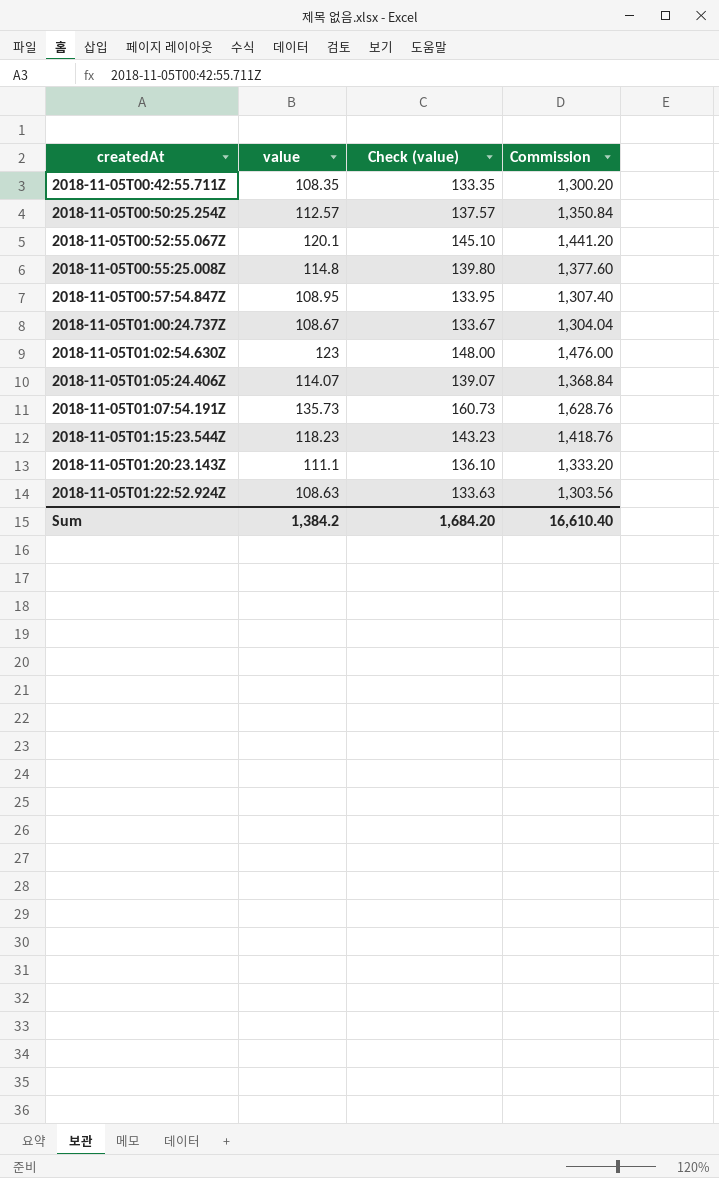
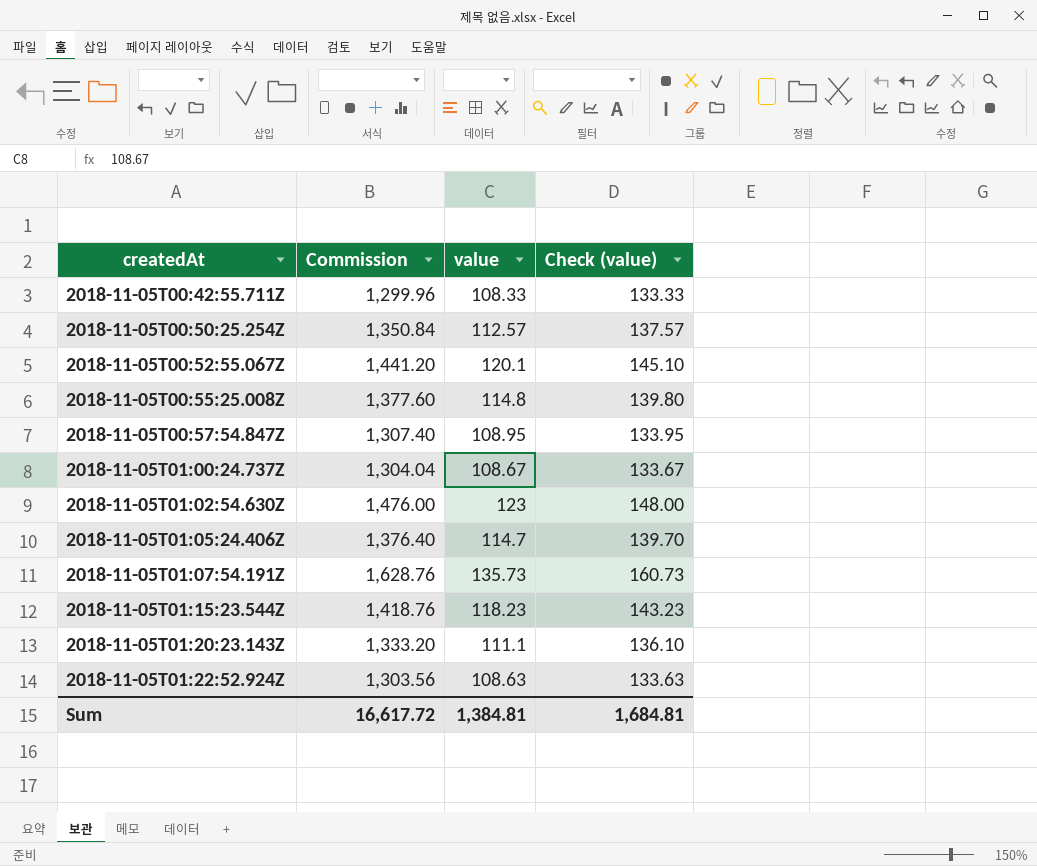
column Commission | position: 4 -> 2
2018-11-05T00:42:55.711Z | Commission: 1,300.20 -> 1,299.96
2018-11-05T00:42:55.711Z | value: 108.35 -> 108.33
2018-11-05T00:42:55.711Z | Check (value): 133.35 -> 133.33
2018-11-05T01:05:24.406Z | Commission: 1,368.84 -> 1,376.40
2018-11-05T01:05:24.406Z | value: 114.07 -> 114.7
2018-11-05T01:05:24.406Z | Check (value): 139.07 -> 139.70
Sum | Commission: 16,610.40 -> 16,617.72
Sum | value: 1,384.2 -> 1,384.81
Sum | Check (value): 1,684.20 -> 1,684.81

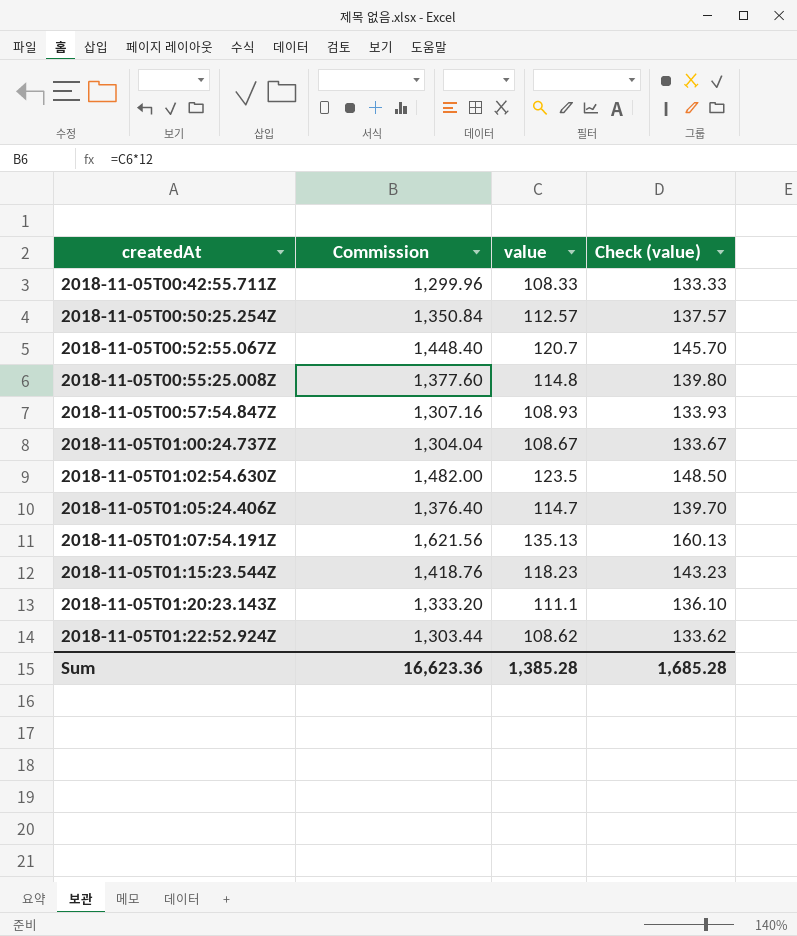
2018-11-05T00:52:55.067Z | Commission: 1,441.20 -> 1,448.40
2018-11-05T00:52:55.067Z | value: 120.1 -> 120.7
2018-11-05T00:52:55.067Z | Check (value): 145.10 -> 145.70
2018-11-05T00:57:54.847Z | Commission: 1,307.40 -> 1,307.16
2018-11-05T00:57:54.847Z | value: 108.95 -> 108.93
2018-11-05T00:57:54.847Z | Check (value): 133.95 -> 133.93
2018-11-05T01:02:54.630Z | Commission: 1,476.00 -> 1,482.00
2018-11-05T01:02:54.630Z | value: 123 -> 123.5
2018-11-05T01:02:54.630Z | Check (value): 148.00 -> 148.50
2018-11-05T01:07:54.191Z | Commission: 1,628.76 -> 1,621.56
2018-11-05T01:07:54.191Z | value: 135.73 -> 135.13
2018-11-05T01:07:54.191Z | Check (value): 160.73 -> 160.13
2018-11-05T01:22:52.924Z | Commission: 1,303.56 -> 1,303.44
2018-11-05T01:22:52.924Z | value: 108.63 -> 108.62
2018-11-05T01:22:52.924Z | Check (value): 133.63 -> 133.62
Sum | Commission: 16,617.72 -> 16,623.36
Sum | value: 1,384.81 -> 1,385.28
Sum | Check (value): 1,684.81 -> 1,685.28

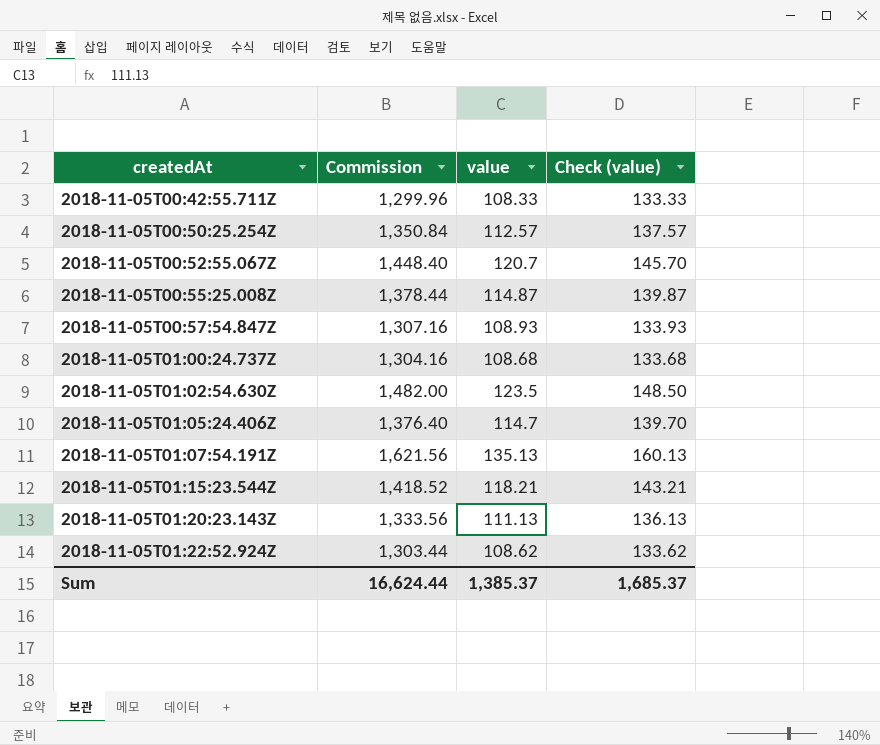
2018-11-05T00:55:25.008Z | Commission: 1,377.60 -> 1,378.44
2018-11-05T00:55:25.008Z | value: 114.8 -> 114.87
2018-11-05T00:55:25.008Z | Check (value): 139.80 -> 139.87
2018-11-05T01:00:24.737Z | Commission: 1,304.04 -> 1,304.16
2018-11-05T01:00:24.737Z | value: 108.67 -> 108.68
2018-11-05T01:00:24.737Z | Check (value): 133.67 -> 133.68
2018-11-05T01:15:23.544Z | Commission: 1,418.76 -> 1,418.52
2018-11-05T01:15:23.544Z | value: 118.23 -> 118.21
2018-11-05T01:15:23.544Z | Check (value): 143.23 -> 143.21
2018-11-05T01:20:23.143Z | Commission: 1,333.20 -> 1,333.56
2018-11-05T01:20:23.143Z | value: 111.1 -> 111.13
2018-11-05T01:20:23.143Z | Check (value): 136.10 -> 136.13
Sum | Commission: 16,623.36 -> 16,624.44
Sum | value: 1,385.28 -> 1,385.37
Sum | Check (value): 1,685.28 -> 1,685.37

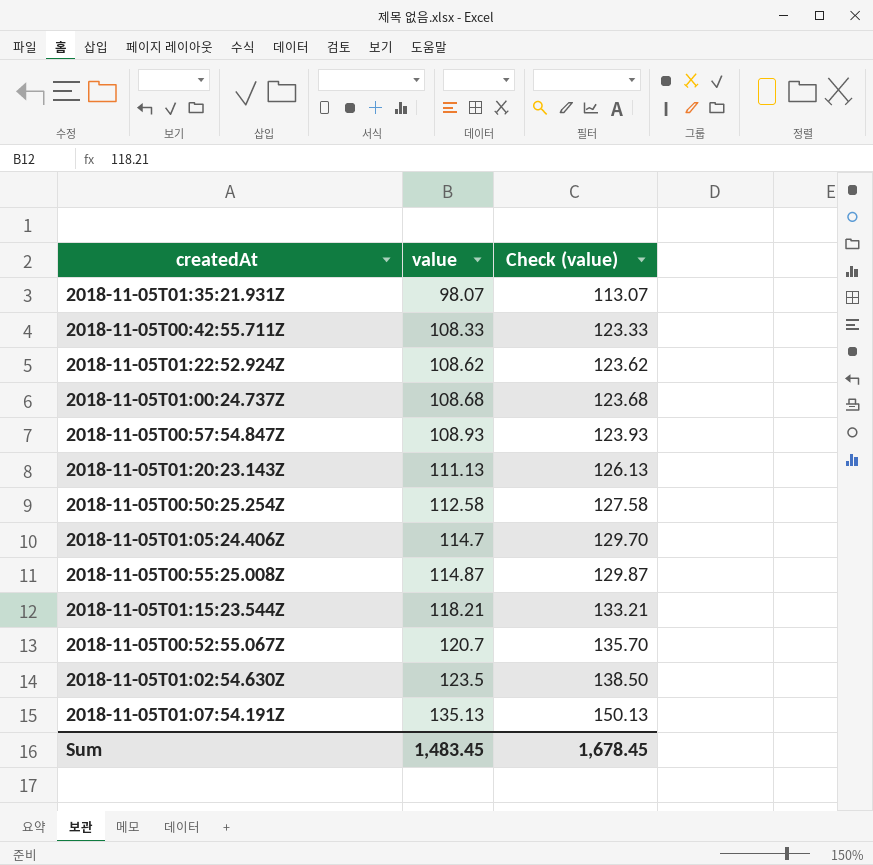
row order: createdAt ascending -> value ascending
column Commission | formula: [value] * 12 -> none
column Check (value) | formula: [value] + 25 -> [value] + 15
row 2018-11-05T01:35:21.931Z: none -> 98.07 | 113.07
2018-11-05T00:50:25.254Z | value: 112.57 -> 112.58
Sum | value: 1,385.37 -> 1,483.45
Sum | Check (value): 1,685.37 -> 1,678.45

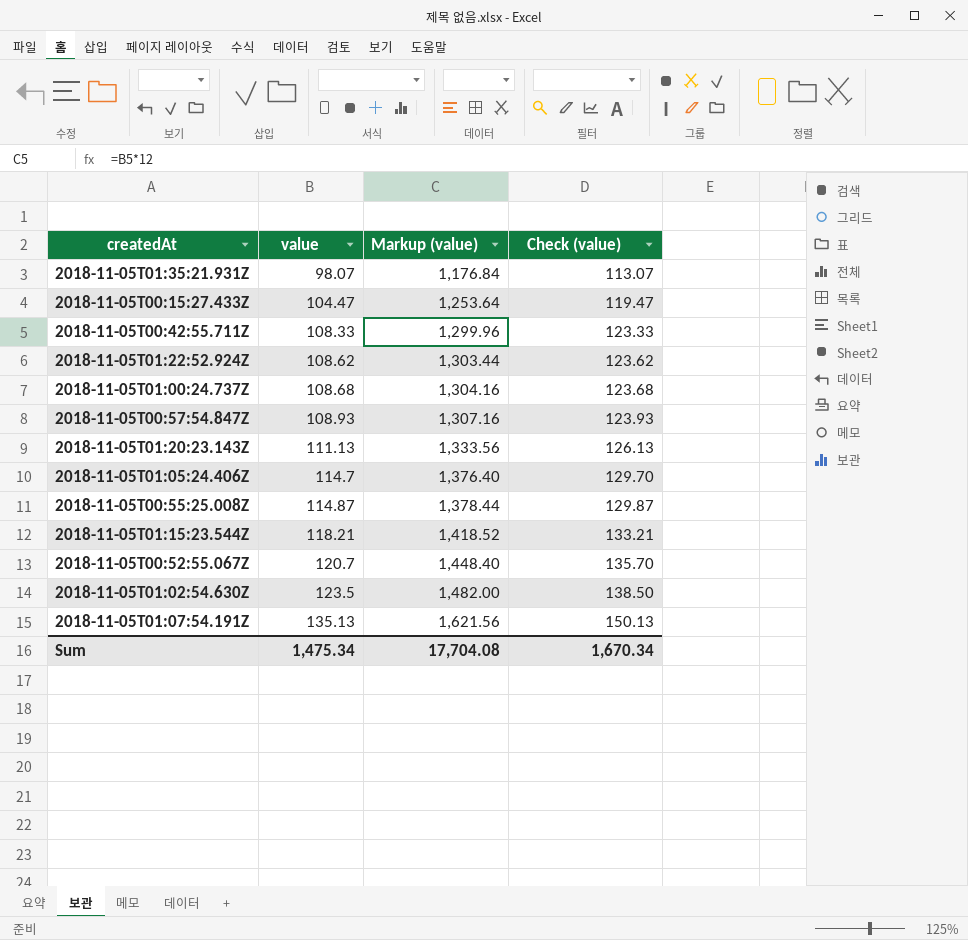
column Markup (value) | formula: none -> [value] * 12
row 2018-11-05T00:50:25.254Z: 112.58 | 127.58 -> none
row 2018-11-05T00:15:27.433Z: none -> 104.47 | 1,253.64 | 119.47
Sum | value: 1,483.45 -> 1,475.34
Sum | Check (value): 1,678.45 -> 1,670.34

